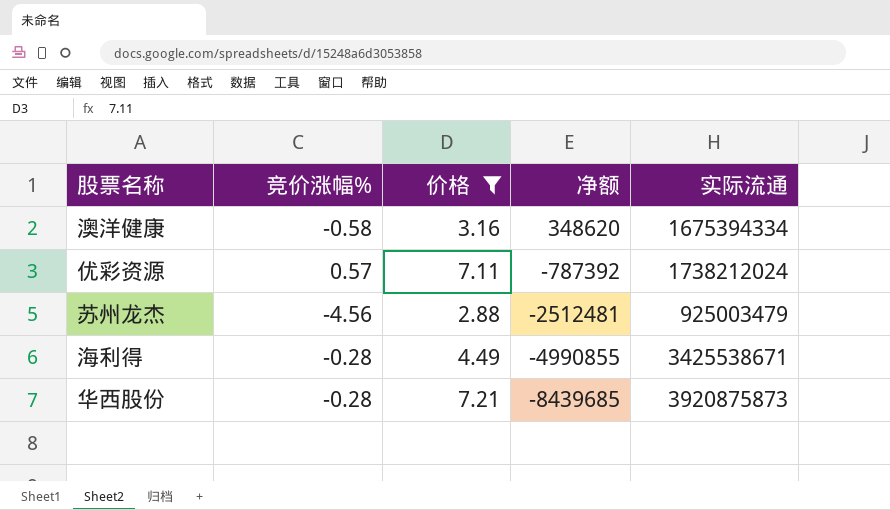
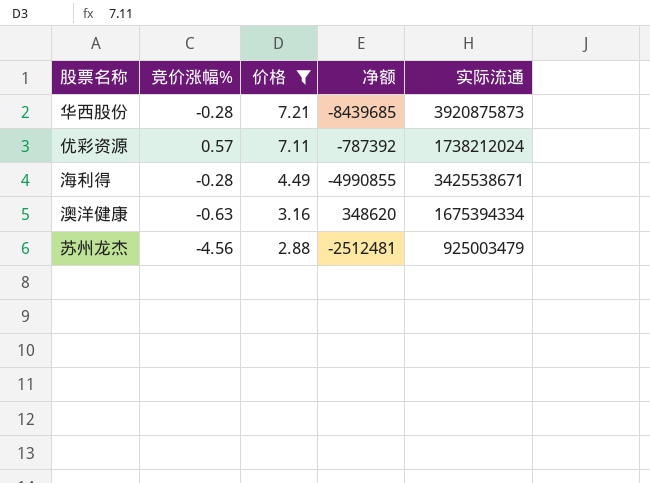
row order: 净额 descending -> 价格 descending
澳洋健康 | 竞价涨幅%: -0.58 -> -0.63

